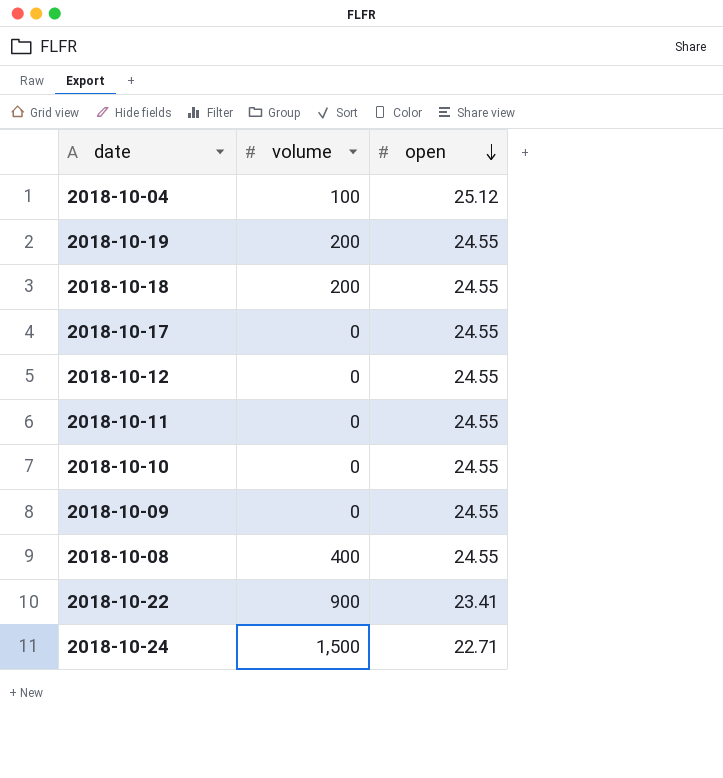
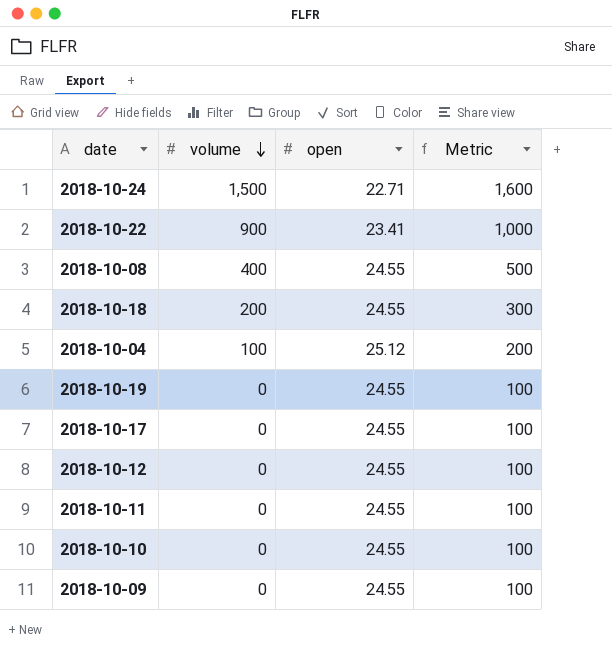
row order: open descending -> volume descending
column Metric | formula: none -> [volume] + 100
2018-10-19 | volume: 200 -> 0

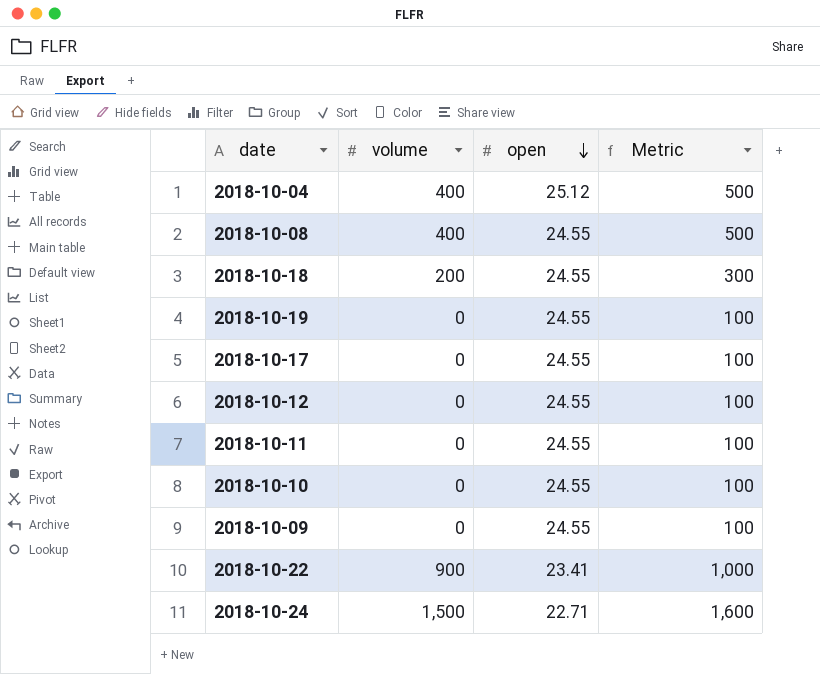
row order: volume descending -> open descending
2018-10-04 | volume: 100 -> 400
2018-10-04 | Metric: 200 -> 500

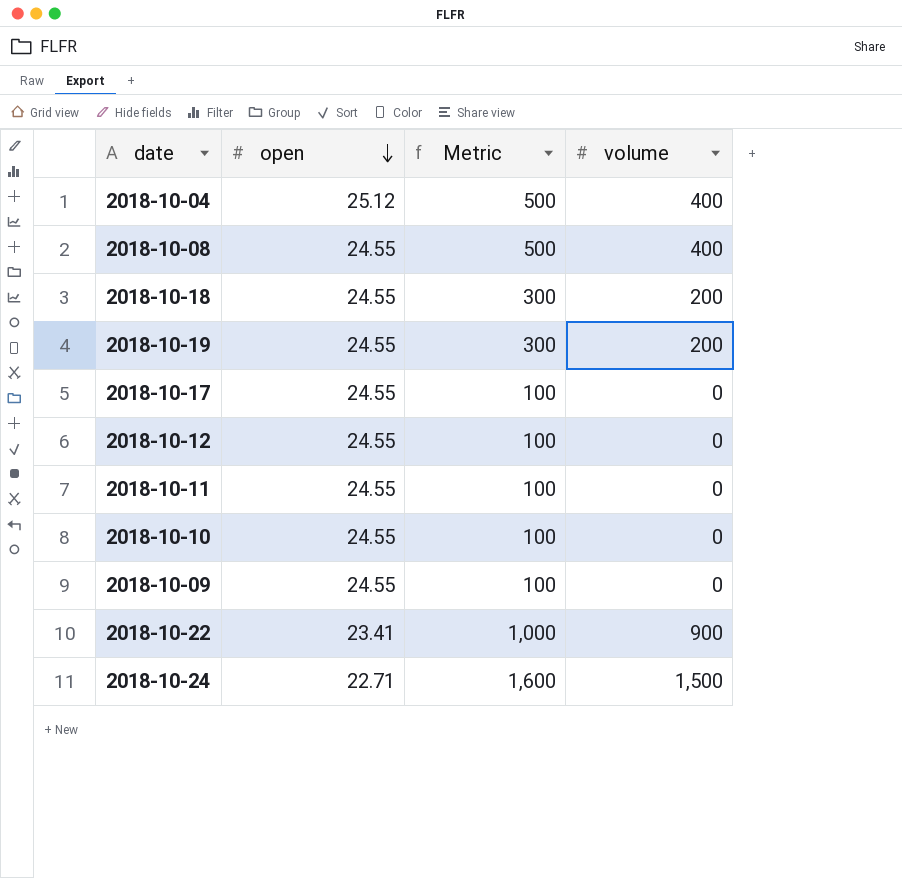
column volume | position: 2 -> 4
2018-10-19 | Metric: 100 -> 300
2018-10-19 | volume: 0 -> 200

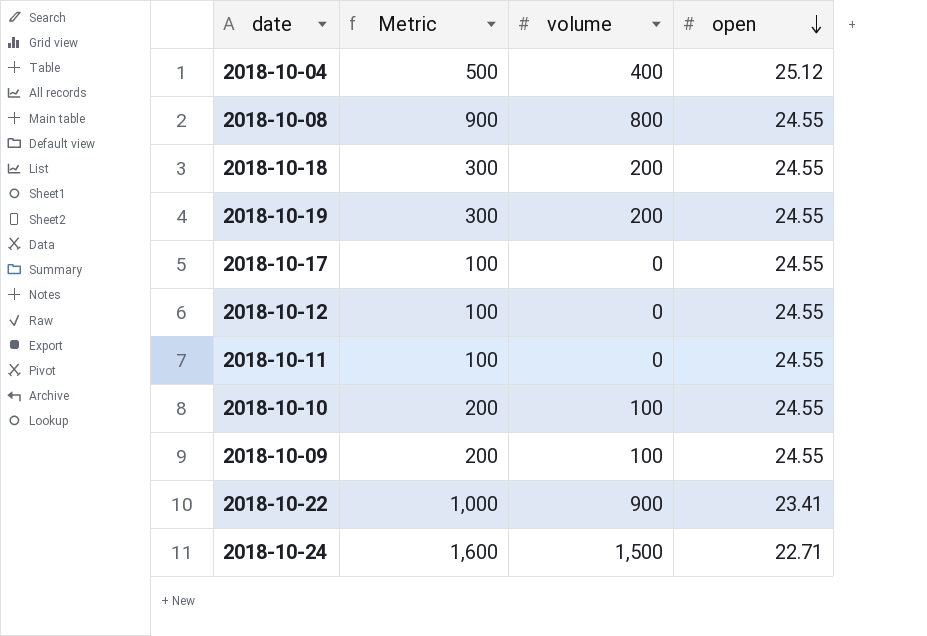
column open | position: 2 -> 4
2018-10-08 | Metric: 500 -> 900
2018-10-08 | volume: 400 -> 800
2018-10-10 | Metric: 100 -> 200
2018-10-10 | volume: 0 -> 100
2018-10-09 | Metric: 100 -> 200
2018-10-09 | volume: 0 -> 100

